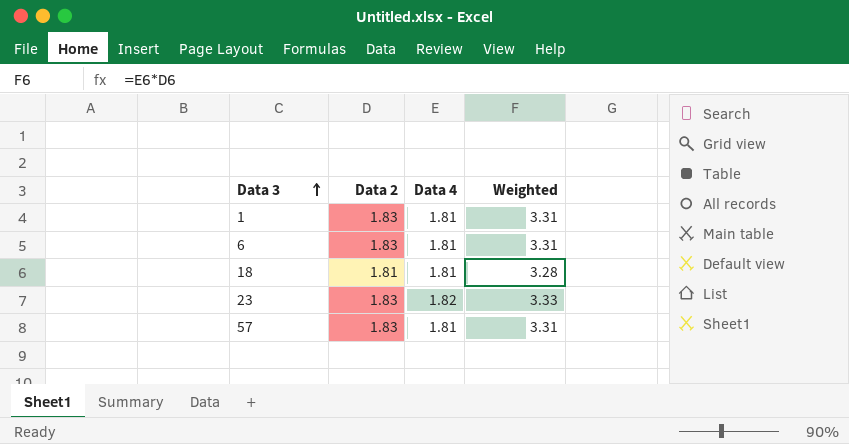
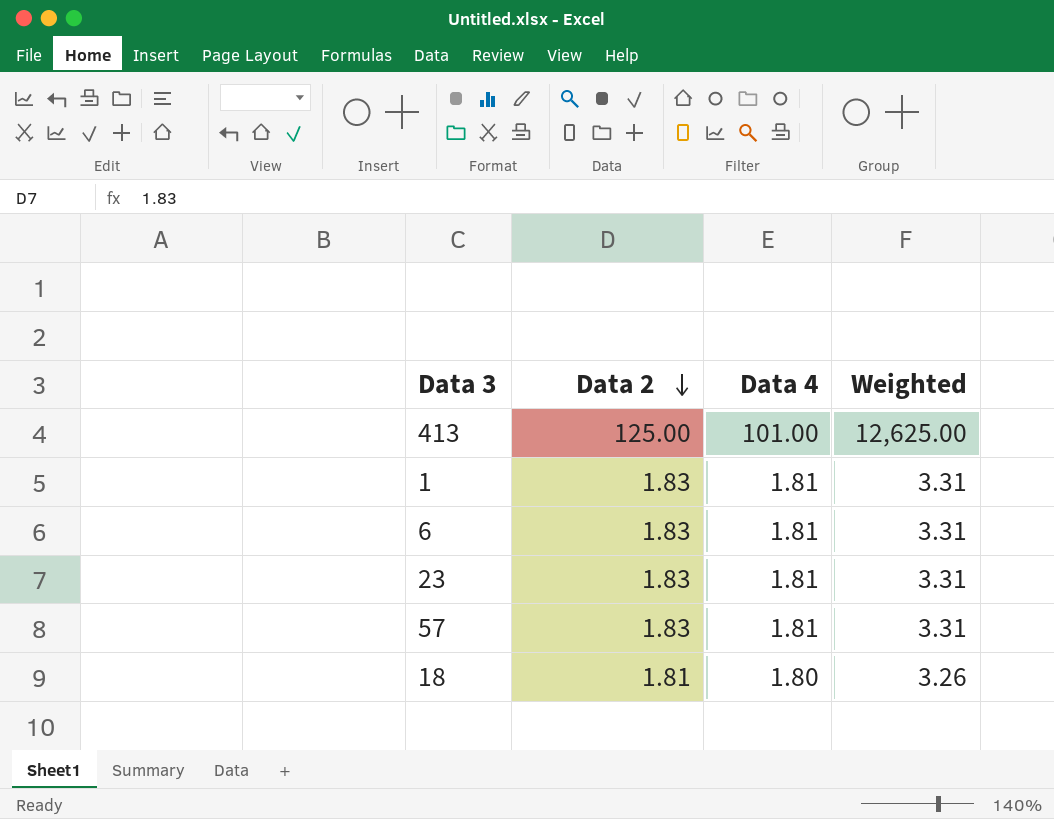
row order: Data 3 ascending -> Data 2 descending
row 413: none -> 125.00 | 101.00 | 12,625.00
23 | Data 4: 1.82 -> 1.81
23 | Weighted: 3.33 -> 3.31
18 | Data 4: 1.81 -> 1.80
18 | Weighted: 3.28 -> 3.26

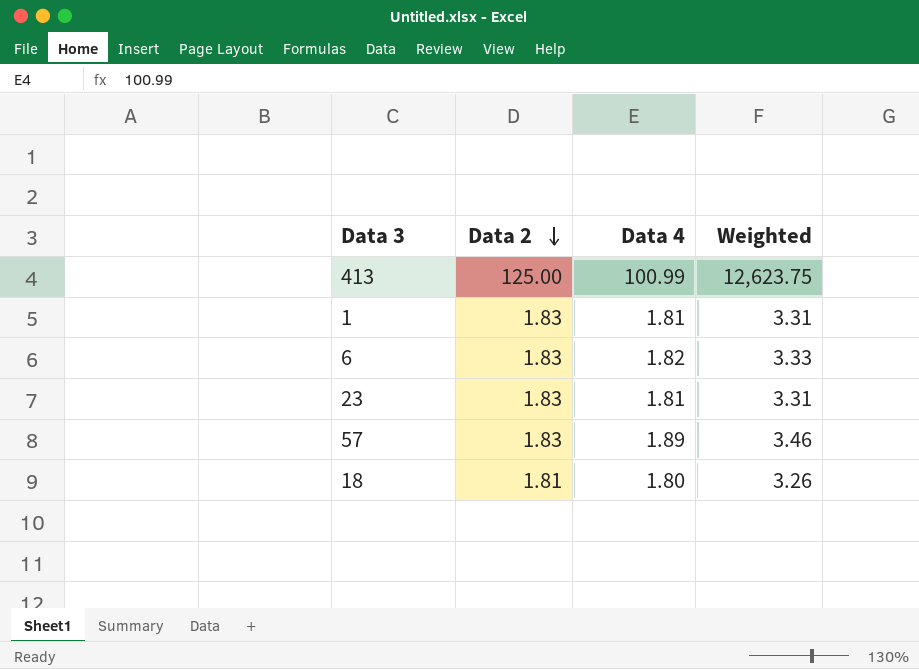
413 | Data 4: 101.00 -> 100.99
413 | Weighted: 12,625.00 -> 12,623.75
6 | Data 4: 1.81 -> 1.82
6 | Weighted: 3.31 -> 3.33
57 | Data 4: 1.81 -> 1.89
57 | Weighted: 3.31 -> 3.46

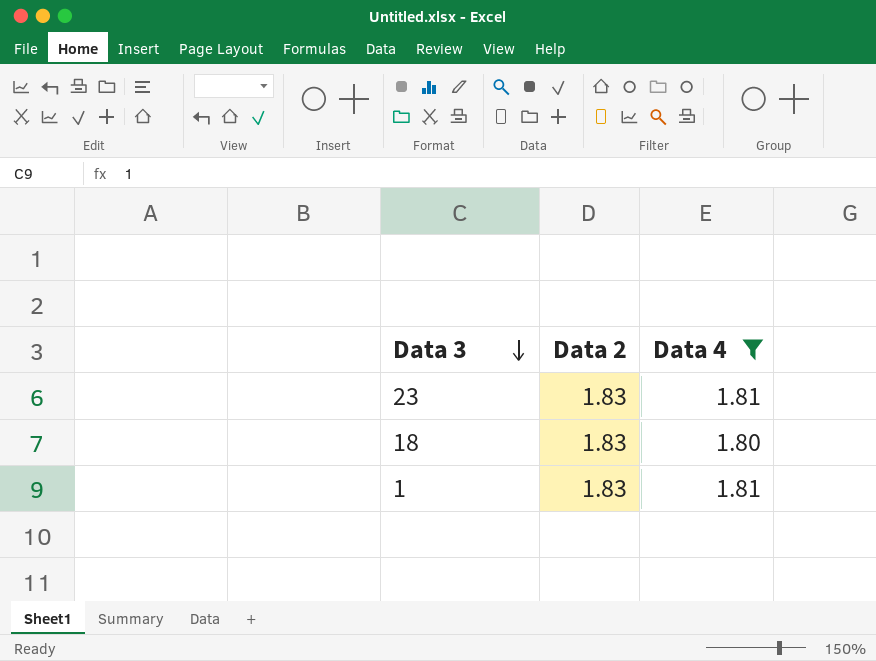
filter: none -> Data 4 <= 1.81
row order: Data 2 descending -> Data 3 descending
column Weighted | formula: [Data 2] * [Data 4] -> none
18 | Data 2: 1.81 -> 1.83

